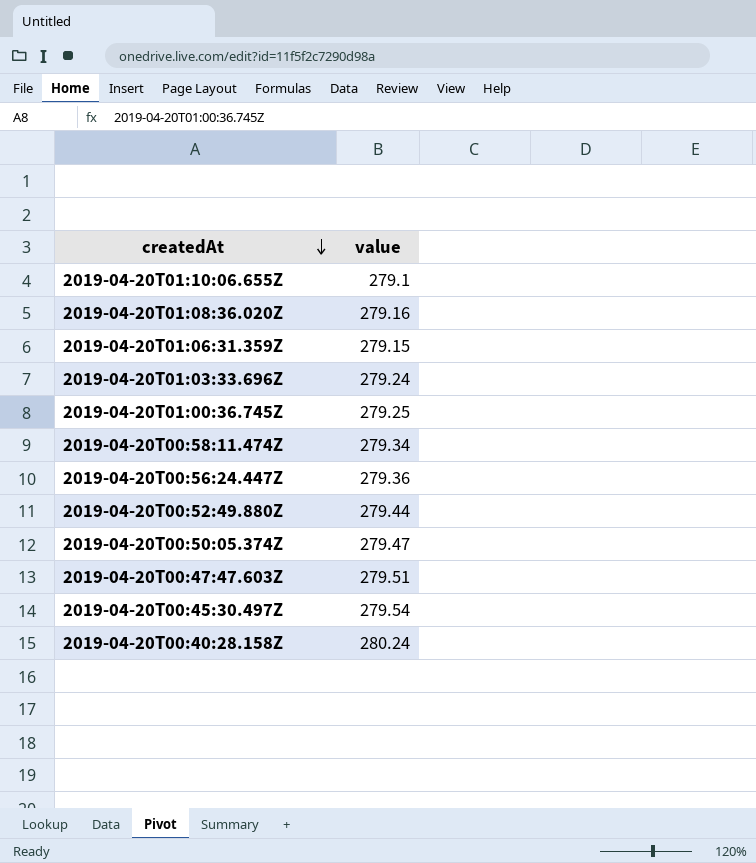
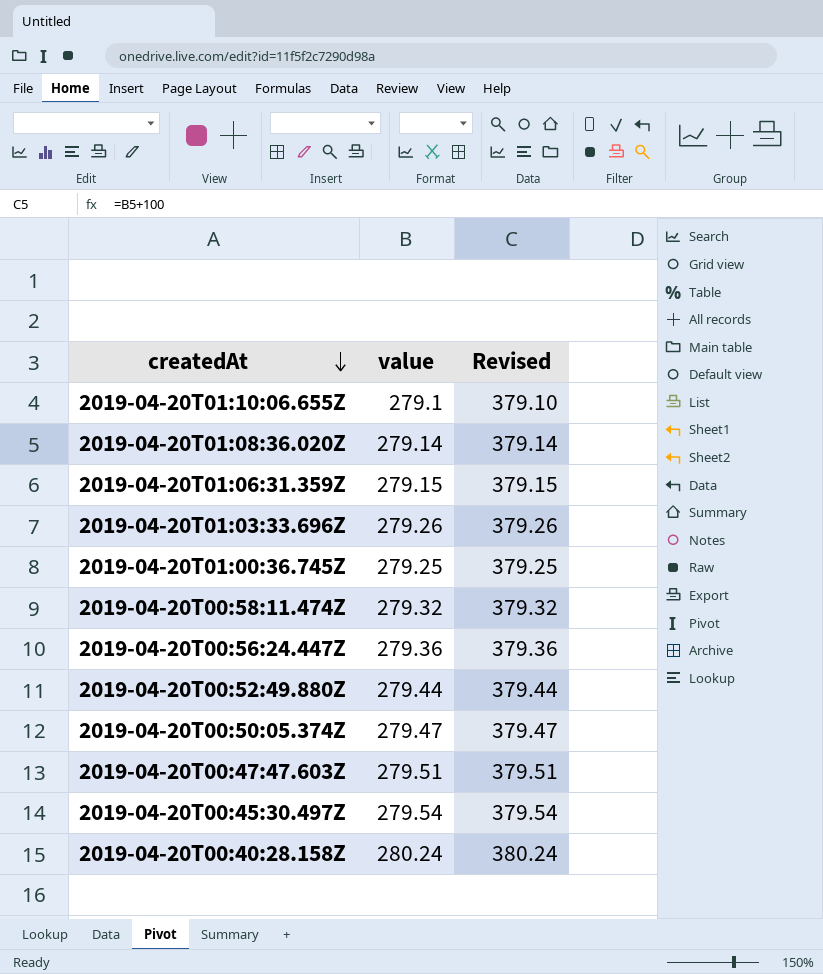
column Revised | formula: none -> [value] + 100
2019-04-20T01:08:36.020Z | value: 279.16 -> 279.14
2019-04-20T01:03:33.696Z | value: 279.24 -> 279.26
2019-04-20T00:58:11.474Z | value: 279.34 -> 279.32

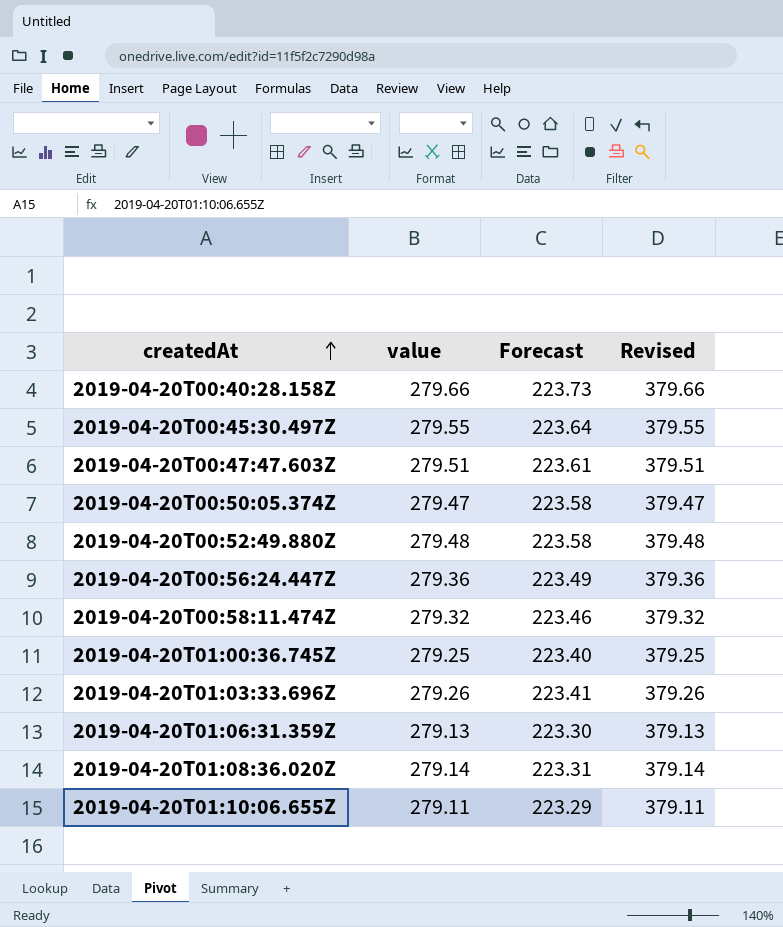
row order: createdAt descending -> createdAt ascending
column Forecast | formula: none -> [value] * 0.8
2019-04-20T00:40:28.158Z | value: 280.24 -> 279.66
2019-04-20T00:40:28.158Z | Revised: 380.24 -> 379.66
2019-04-20T00:45:30.497Z | value: 279.54 -> 279.55
2019-04-20T00:45:30.497Z | Revised: 379.54 -> 379.55
2019-04-20T00:52:49.880Z | value: 279.44 -> 279.48
2019-04-20T00:52:49.880Z | Revised: 379.44 -> 379.48
2019-04-20T01:06:31.359Z | value: 279.15 -> 279.13
2019-04-20T01:06:31.359Z | Revised: 379.15 -> 379.13
2019-04-20T01:10:06.655Z | value: 279.1 -> 279.11
2019-04-20T01:10:06.655Z | Revised: 379.10 -> 379.11

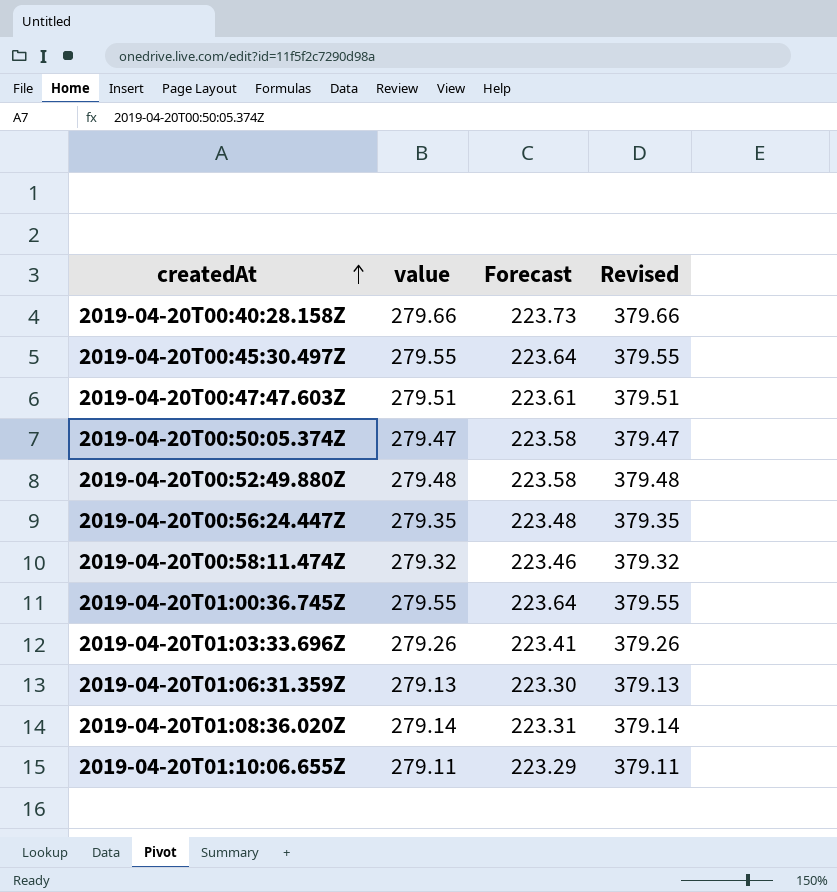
2019-04-20T00:56:24.447Z | value: 279.36 -> 279.35
2019-04-20T00:56:24.447Z | Forecast: 223.49 -> 223.48
2019-04-20T00:56:24.447Z | Revised: 379.36 -> 379.35
2019-04-20T01:00:36.745Z | value: 279.25 -> 279.55
2019-04-20T01:00:36.745Z | Forecast: 223.40 -> 223.64
2019-04-20T01:00:36.745Z | Revised: 379.25 -> 379.55

